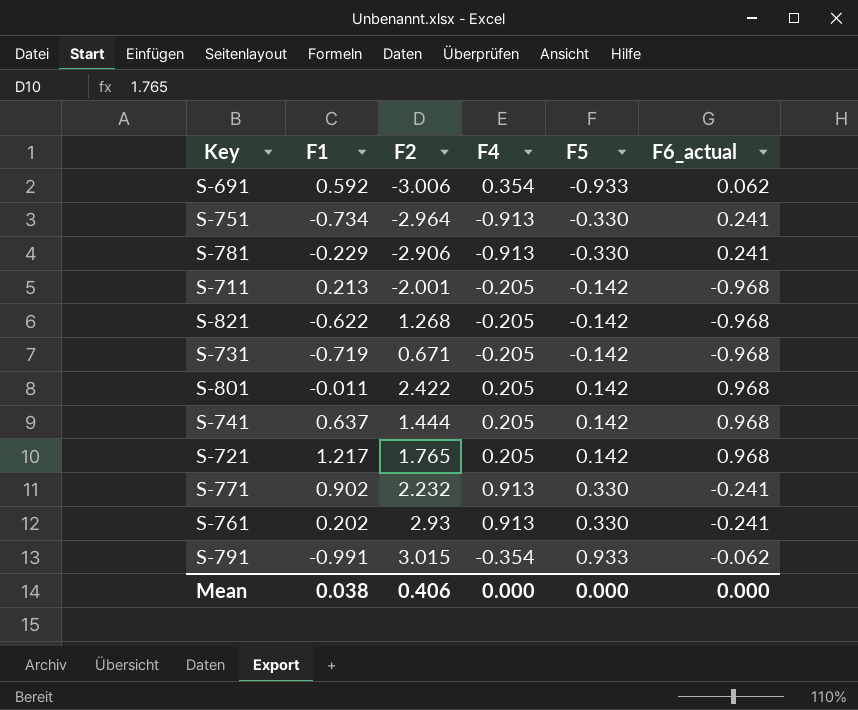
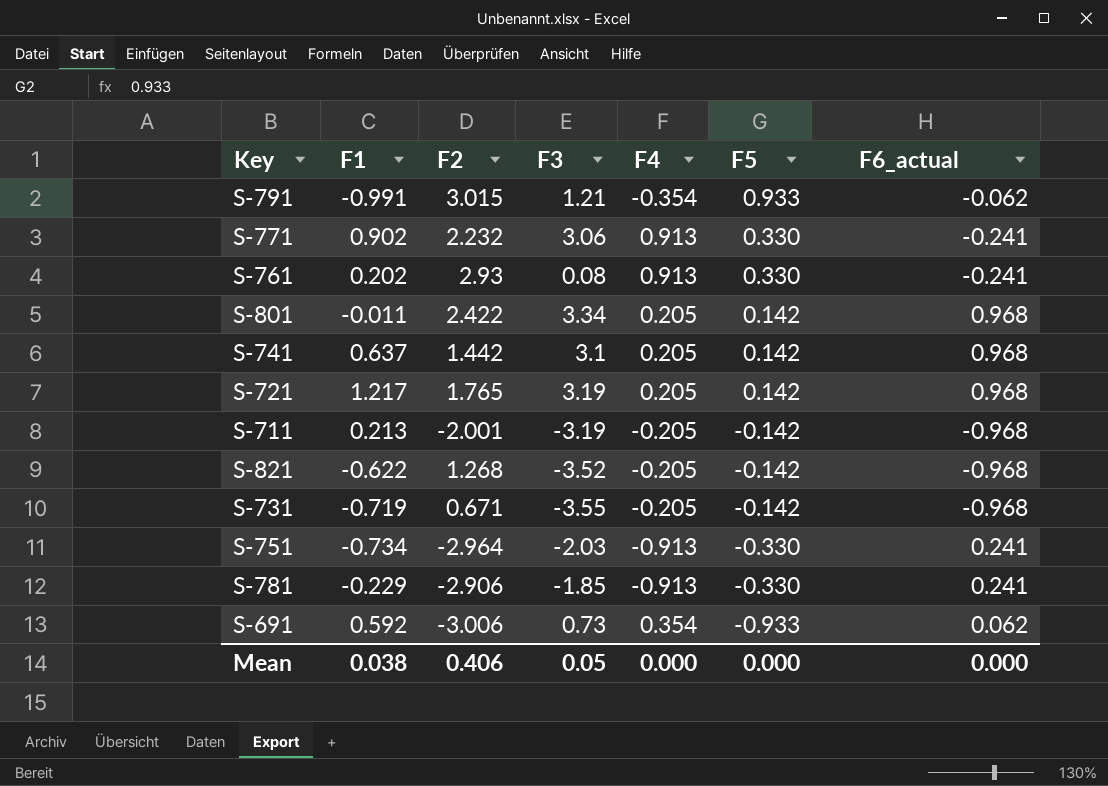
row order: F5 ascending -> F5 descending
column F3 | position: none -> 4
S-741 | F2: 1.444 -> 1.442

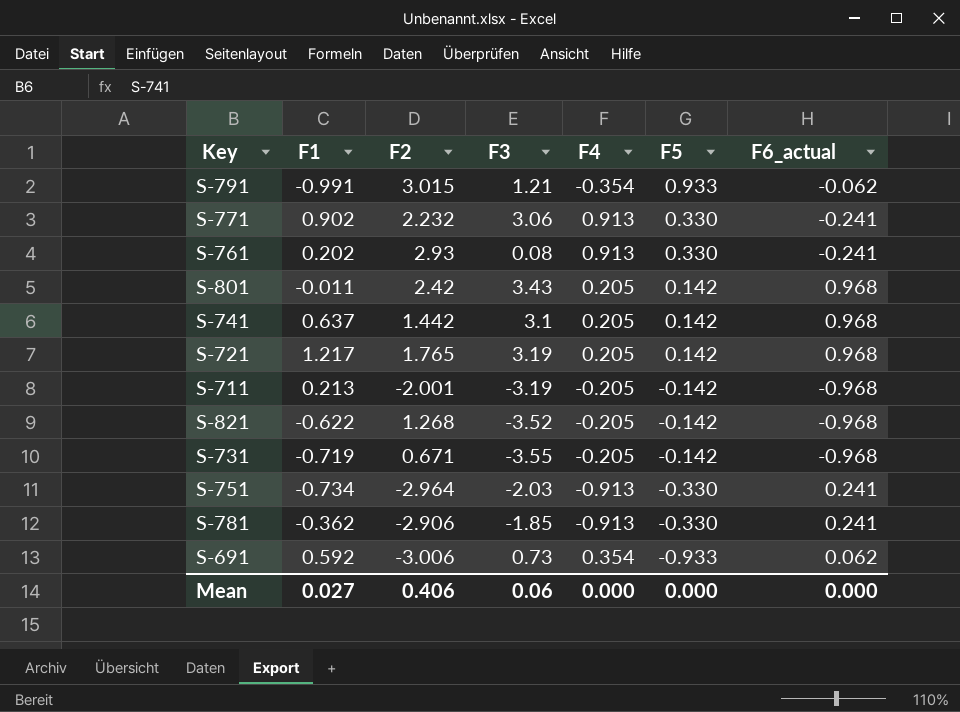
S-801 | F2: 2.422 -> 2.42
S-801 | F3: 3.34 -> 3.43
S-781 | F1: -0.229 -> -0.362
Mean | F1: 0.038 -> 0.027
Mean | F3: 0.05 -> 0.06

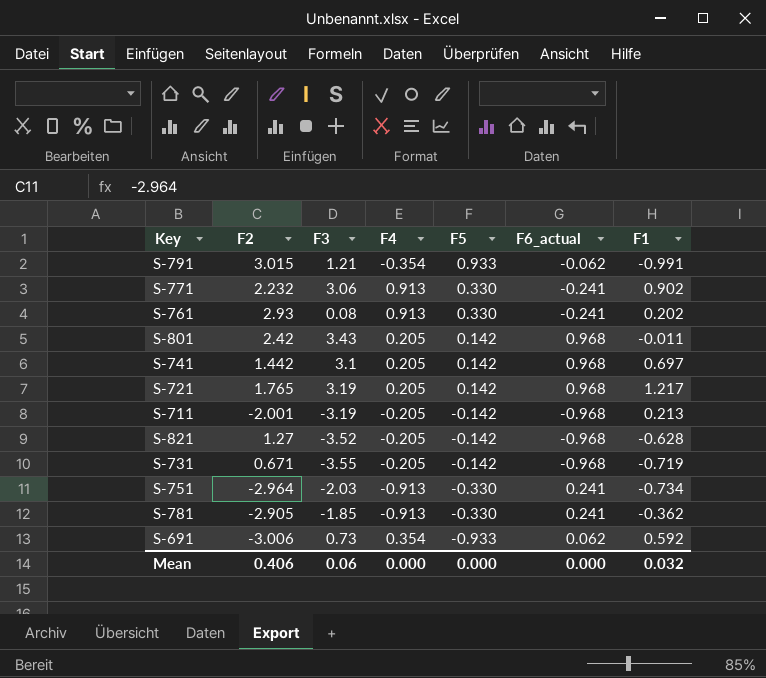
column F1 | position: 2 -> 7
S-741 | F1: 0.637 -> 0.697
S-821 | F2: 1.268 -> 1.27
S-821 | F1: -0.622 -> -0.628
S-781 | F2: -2.906 -> -2.905
Mean | F1: 0.027 -> 0.032

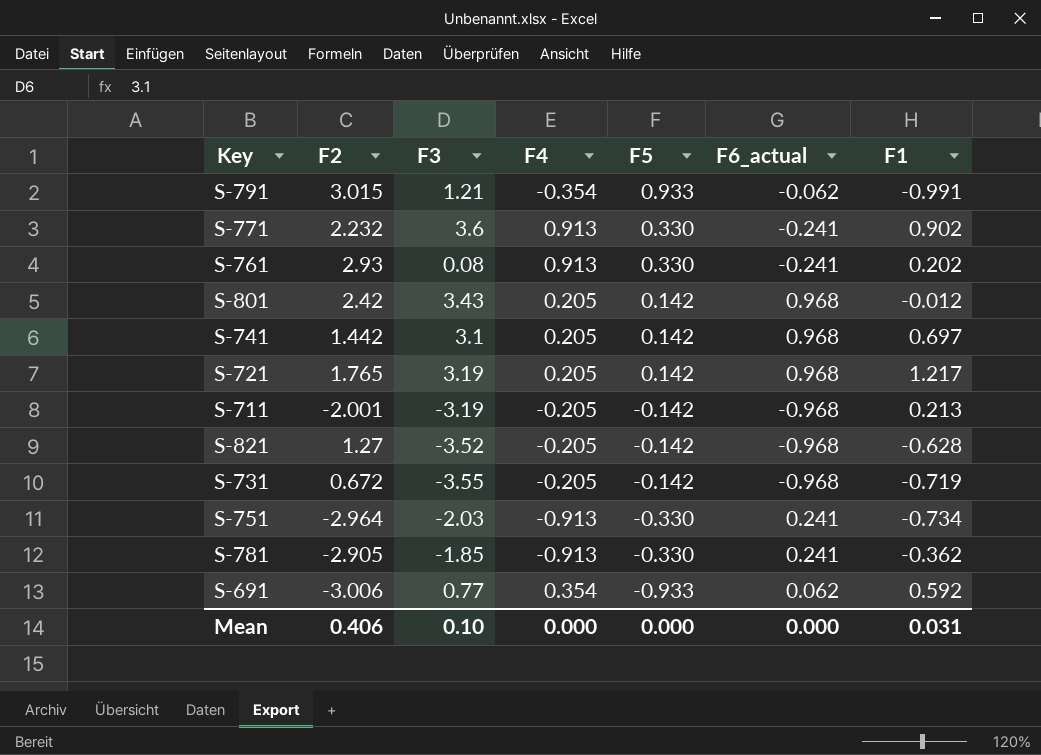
S-771 | F3: 3.06 -> 3.6
S-801 | F1: -0.011 -> -0.012
S-731 | F2: 0.671 -> 0.672
S-691 | F3: 0.73 -> 0.77
Mean | F3: 0.06 -> 0.10
Mean | F1: 0.032 -> 0.031

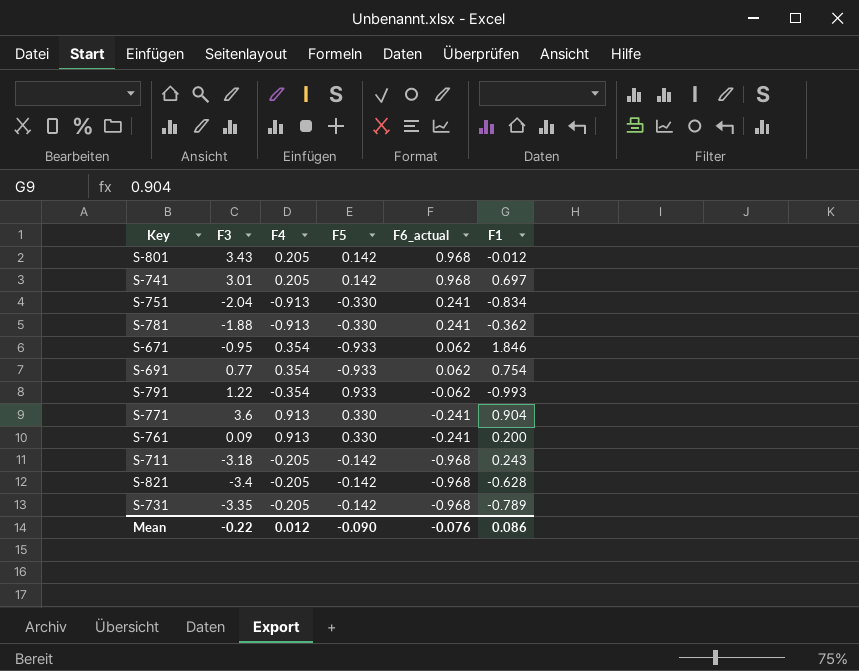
row order: F5 descending -> F6_actual descending
column F2 | position: 2 -> none
row S-721: 1.765 | 3.19 | 0.205 | 0.142 | 0.968 | 1.217 -> none
S-741 | F3: 3.1 -> 3.01
S-751 | F3: -2.03 -> -2.04
S-751 | F1: -0.734 -> -0.834
S-781 | F3: -1.85 -> -1.88
row S-671: none -> -0.95 | 0.354 | -0.933 | 0.062 | 1.846
S-691 | F1: 0.592 -> 0.754
S-791 | F3: 1.21 -> 1.22
S-791 | F1: -0.991 -> -0.993
S-771 | F1: 0.902 -> 0.904
S-761 | F3: 0.08 -> 0.09
S-761 | F1: 0.202 -> 0.200
S-711 | F3: -3.19 -> -3.18
S-711 | F1: 0.213 -> 0.243
S-821 | F3: -3.52 -> -3.4
S-731 | F3: -3.55 -> -3.35
S-731 | F1: -0.719 -> -0.789
Mean | F3: 0.10 -> -0.22
Mean | F4: 0.000 -> 0.012
Mean | F5: 0.000 -> -0.090
Mean | F6_actual: 0.000 -> -0.076
Mean | F1: 0.031 -> 0.086

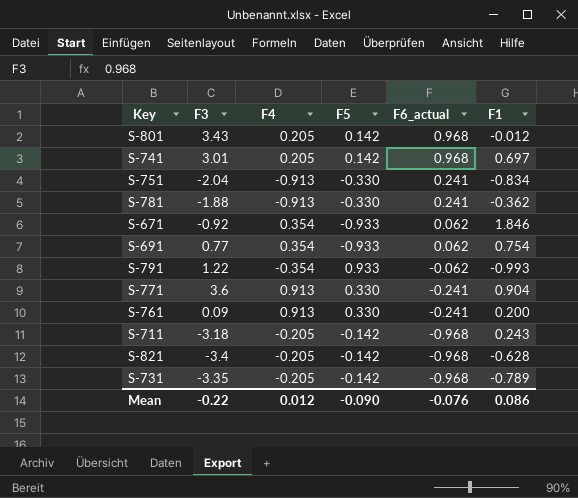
S-671 | F3: -0.95 -> -0.92

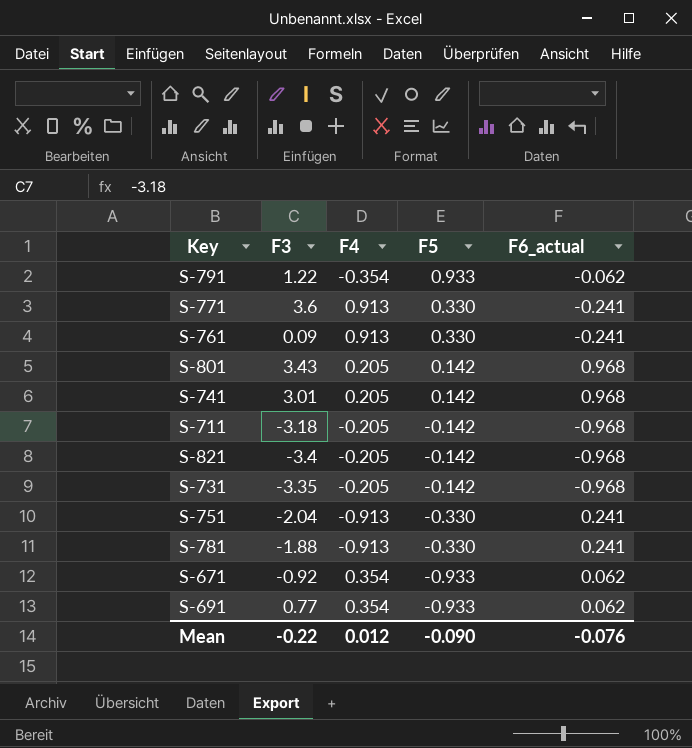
row order: F6_actual descending -> F5 descending
column F1 | position: 6 -> none

